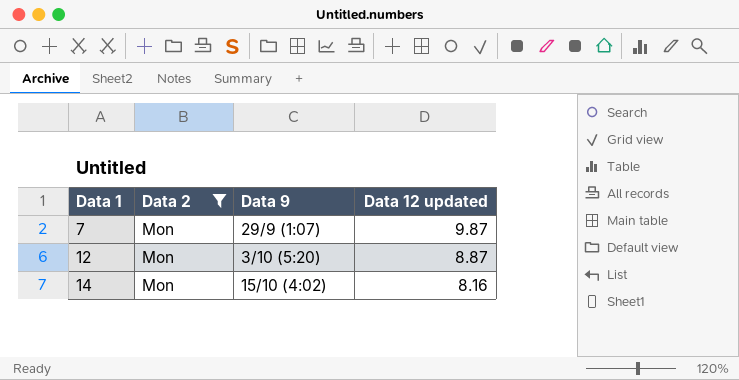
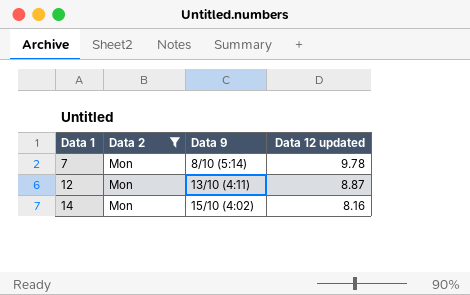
7 | Data 9: 29/9 (1:07) -> 8/10 (5:14)
7 | Data 12 updated: 9.87 -> 9.78
12 | Data 9: 3/10 (5:20) -> 13/10 (4:11)

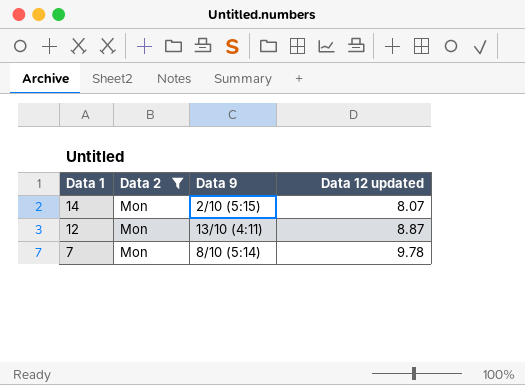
row order: Data 1 ascending -> Data 1 descending
14 | Data 9: 15/10 (4:02) -> 2/10 (5:15)
14 | Data 12 updated: 8.16 -> 8.07

